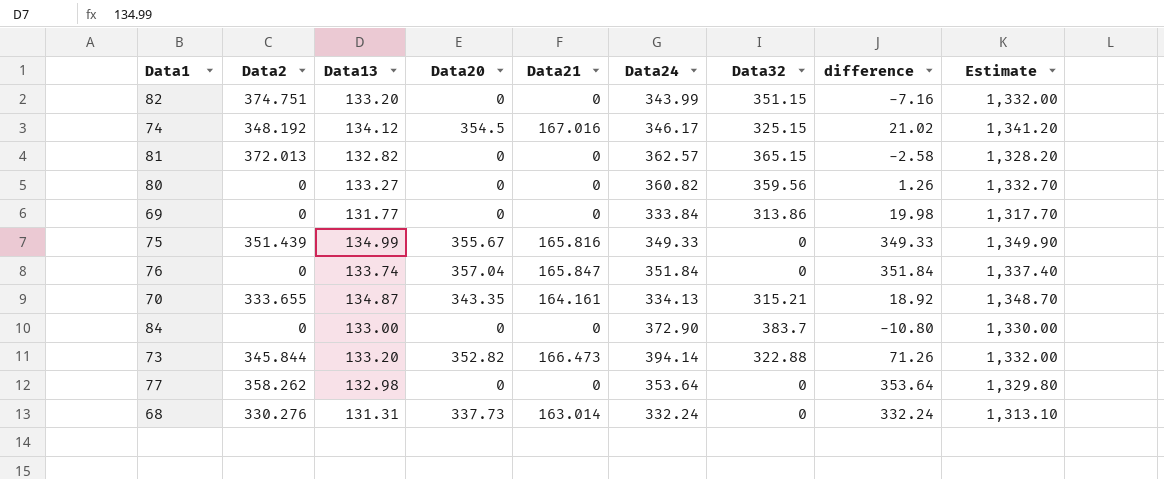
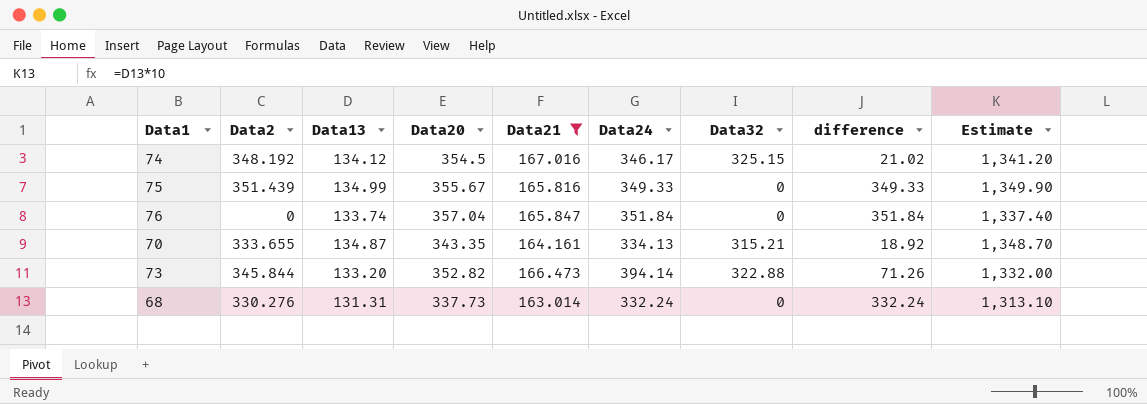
filter: none -> Data21 != 0

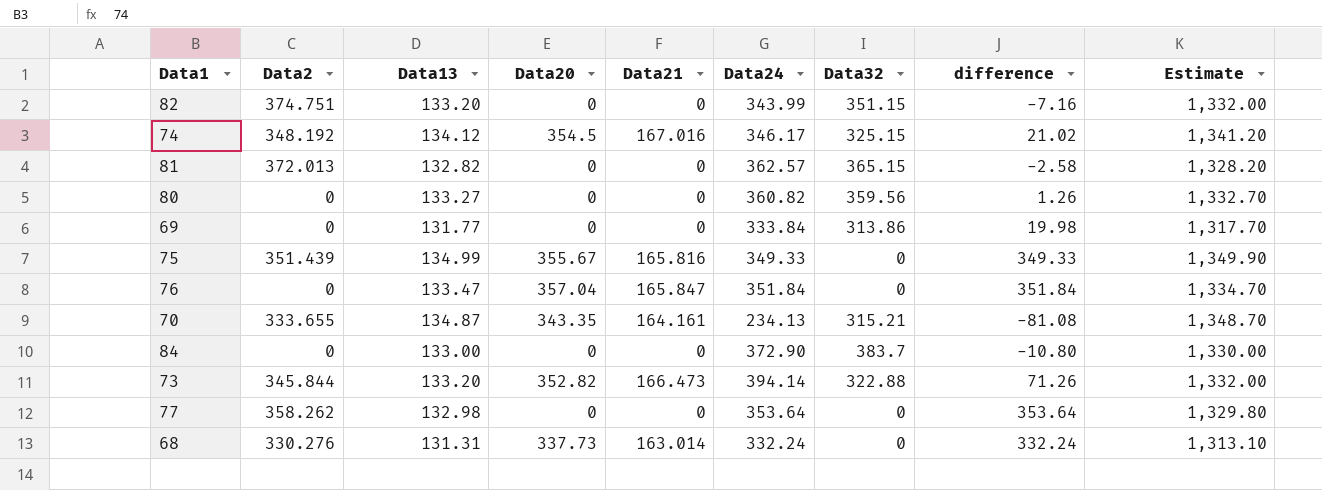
filter: Data21 != 0 -> none
76 | Data13: 133.74 -> 133.47
76 | Estimate: 1,337.40 -> 1,334.70
70 | Data24: 334.13 -> 234.13
70 | difference: 18.92 -> -81.08

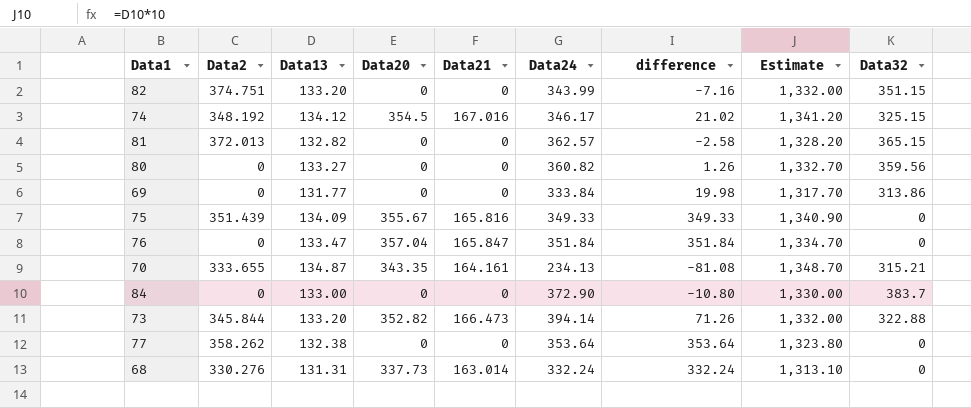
column Data32 | position: 7 -> 9
75 | Data13: 134.99 -> 134.09
75 | Estimate: 1,349.90 -> 1,340.90
77 | Data13: 132.98 -> 132.38
77 | Estimate: 1,329.80 -> 1,323.80

